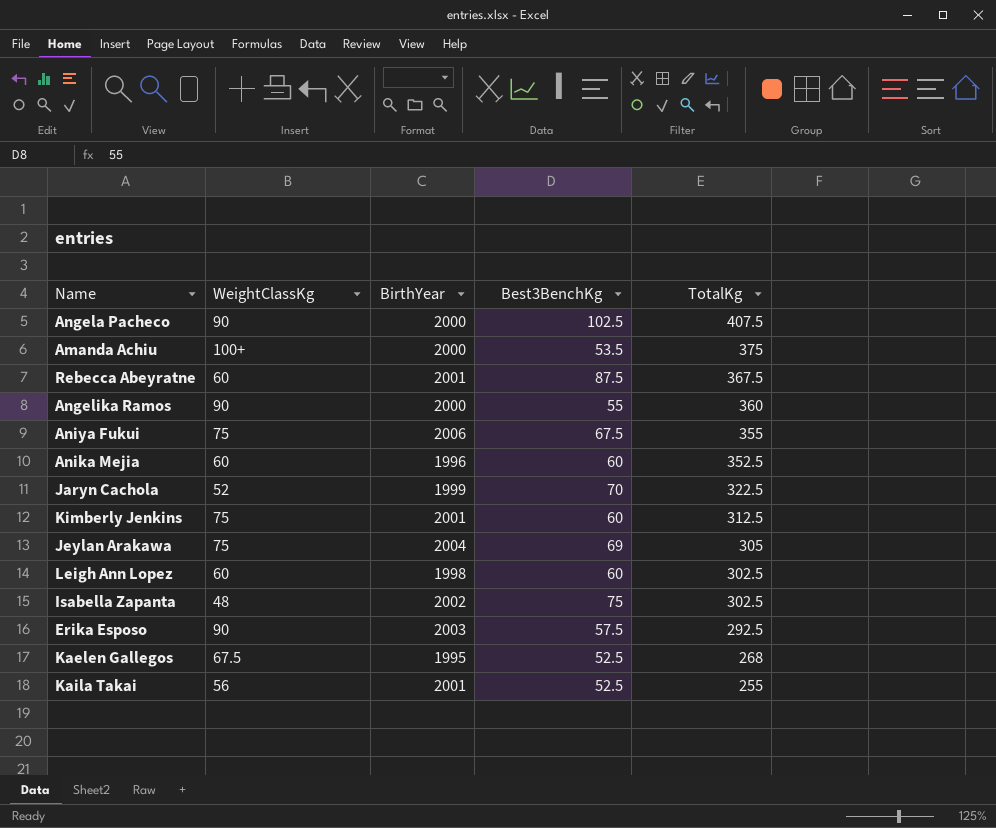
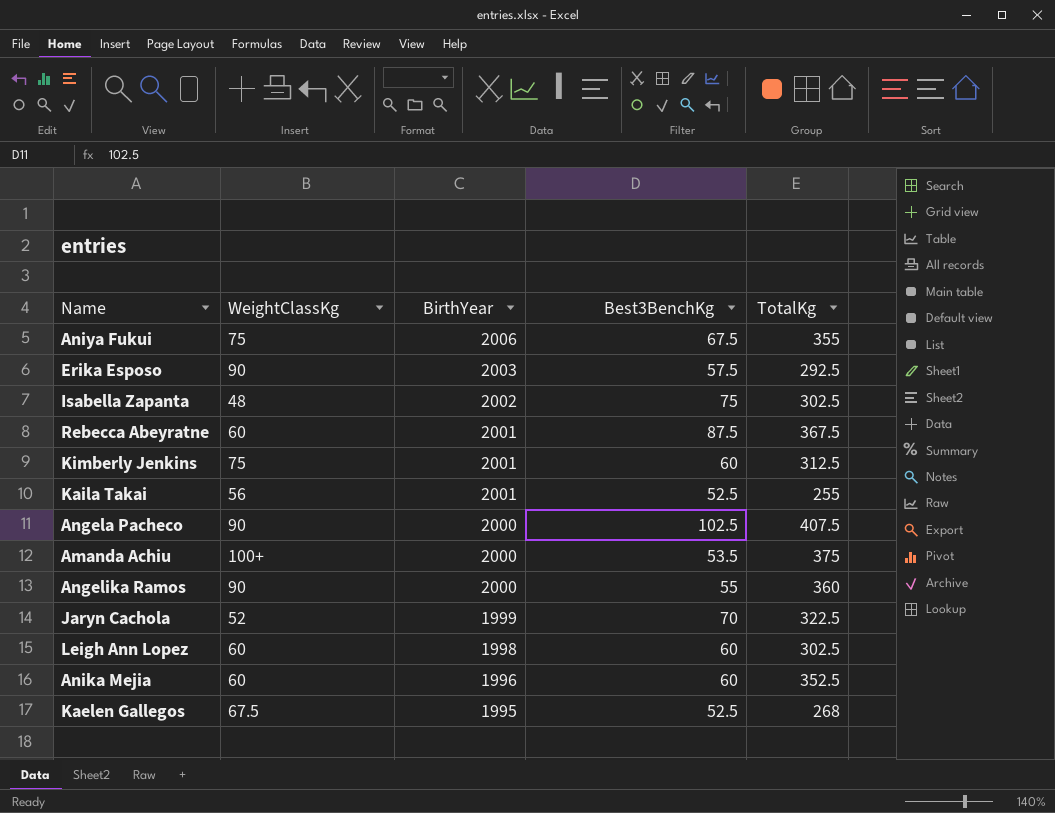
row order: TotalKg descending -> BirthYear descending
row Jeylan Arakawa: 75 | 2004 | 69 | 305 -> none

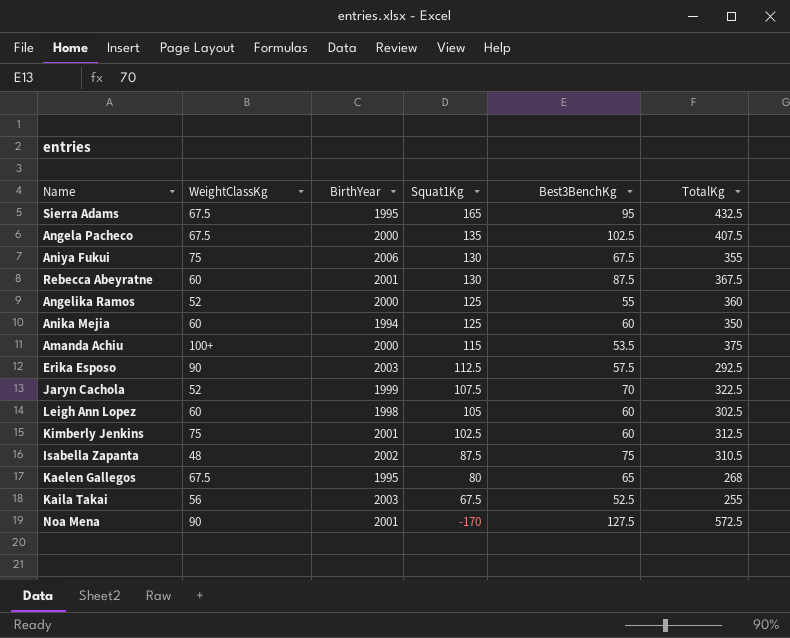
row order: BirthYear descending -> Squat1Kg descending
column Squat1Kg | position: none -> 4
row Sierra Adams: none -> 67.5 | 1995 | 165 | 95 | 432.5
Angela Pacheco | WeightClassKg: 90 -> 67.5
Angelika Ramos | WeightClassKg: 90 -> 52
Anika Mejia | BirthYear: 1996 -> 1994
Anika Mejia | TotalKg: 352.5 -> 350
Isabella Zapanta | TotalKg: 302.5 -> 310.5
Kaelen Gallegos | Best3BenchKg: 52.5 -> 65
Kaila Takai | BirthYear: 2001 -> 2003
row Noa Mena: none -> 90 | 2001 | -170 | 127.5 | 572.5

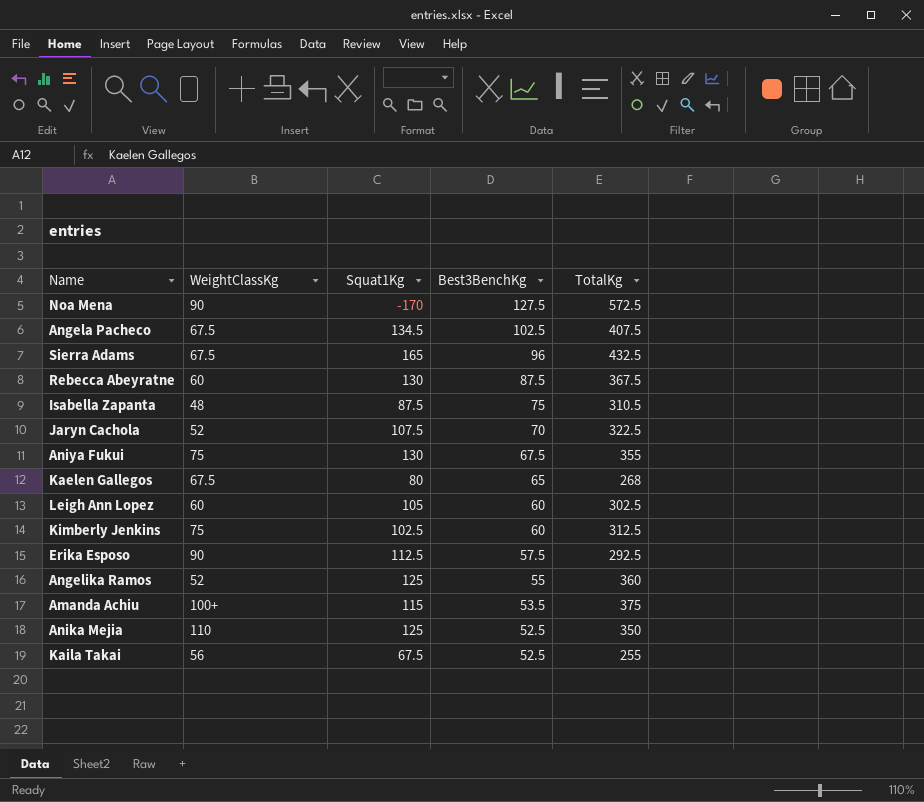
row order: Squat1Kg descending -> Best3BenchKg descending
column BirthYear | position: 3 -> none
Angela Pacheco | Squat1Kg: 135 -> 134.5
Sierra Adams | Best3BenchKg: 95 -> 96
Anika Mejia | WeightClassKg: 60 -> 110
Anika Mejia | Best3BenchKg: 60 -> 52.5

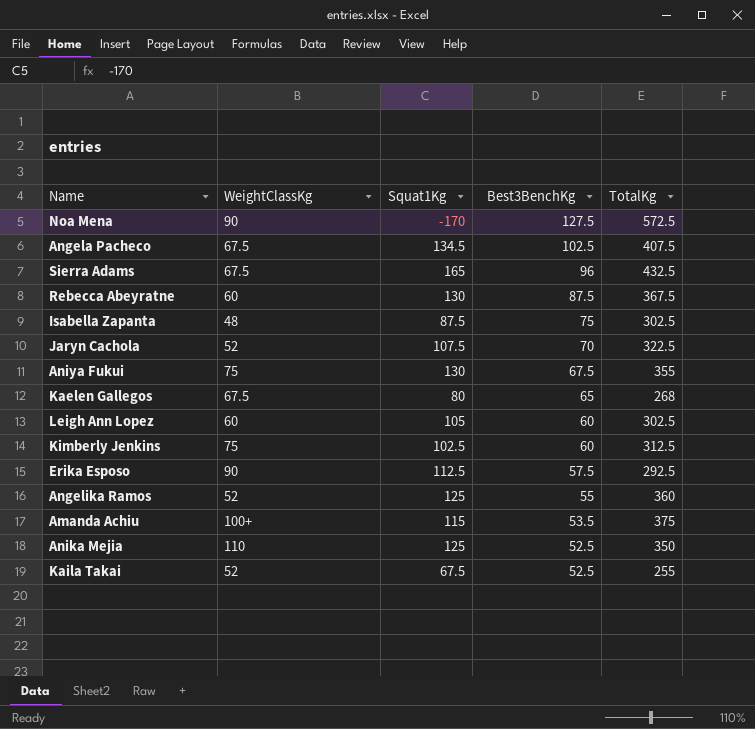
Isabella Zapanta | TotalKg: 310.5 -> 302.5
Kaila Takai | WeightClassKg: 56 -> 52

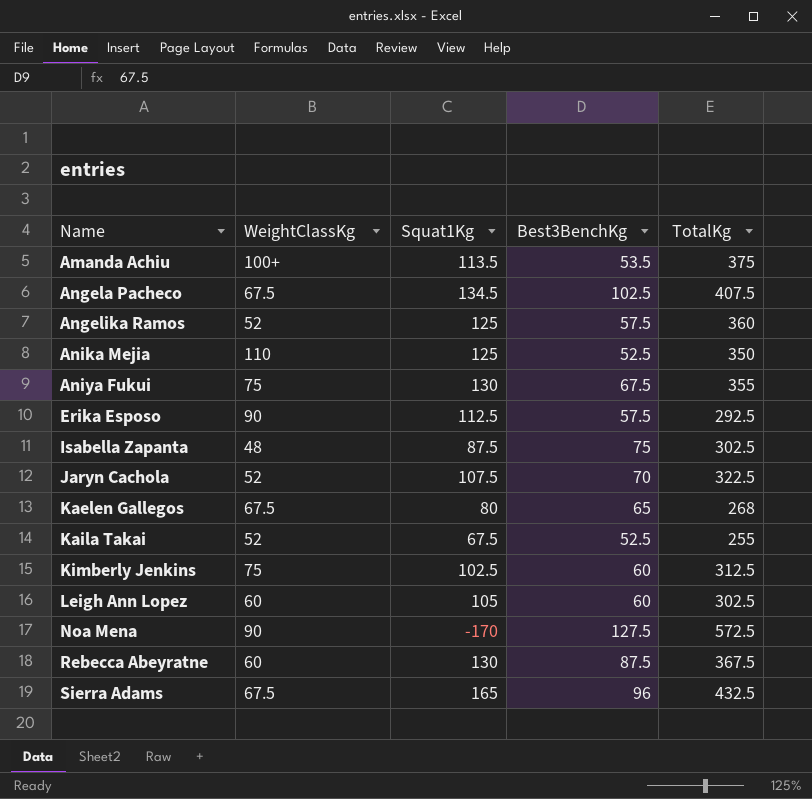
row order: Best3BenchKg descending -> Name ascending
Amanda Achiu | Squat1Kg: 115 -> 113.5
Angelika Ramos | Best3BenchKg: 55 -> 57.5

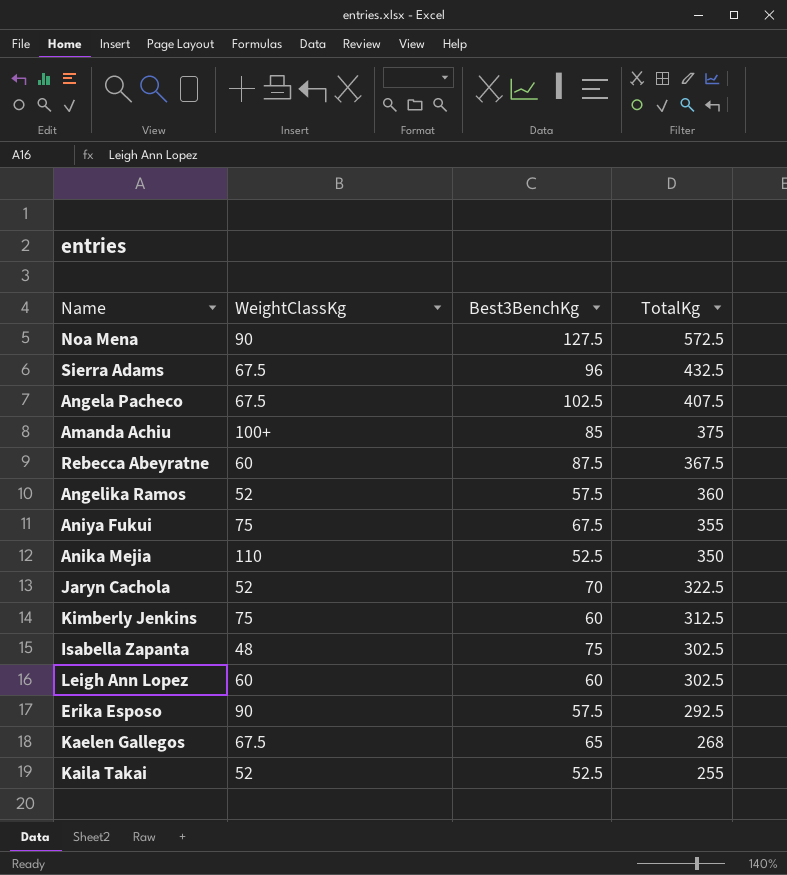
row order: Name ascending -> TotalKg descending
column Squat1Kg | position: 3 -> none
Amanda Achiu | Best3BenchKg: 53.5 -> 85

